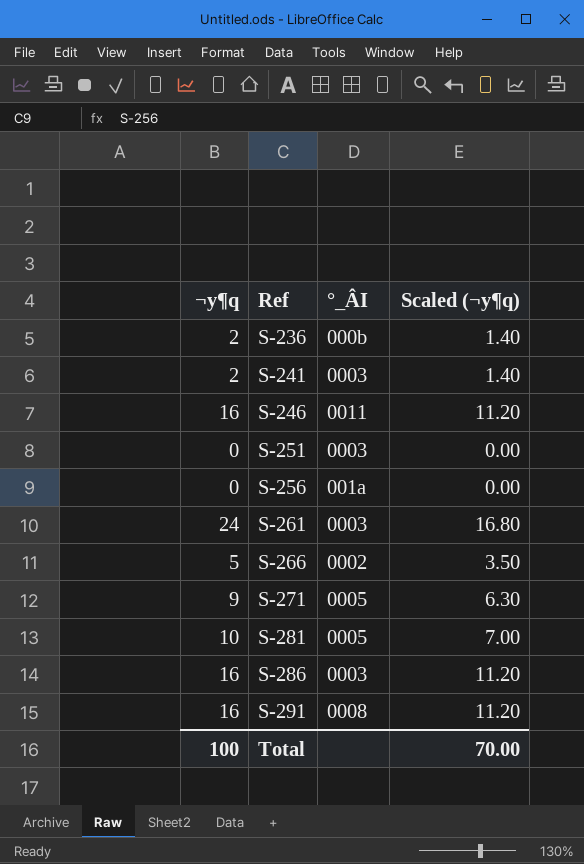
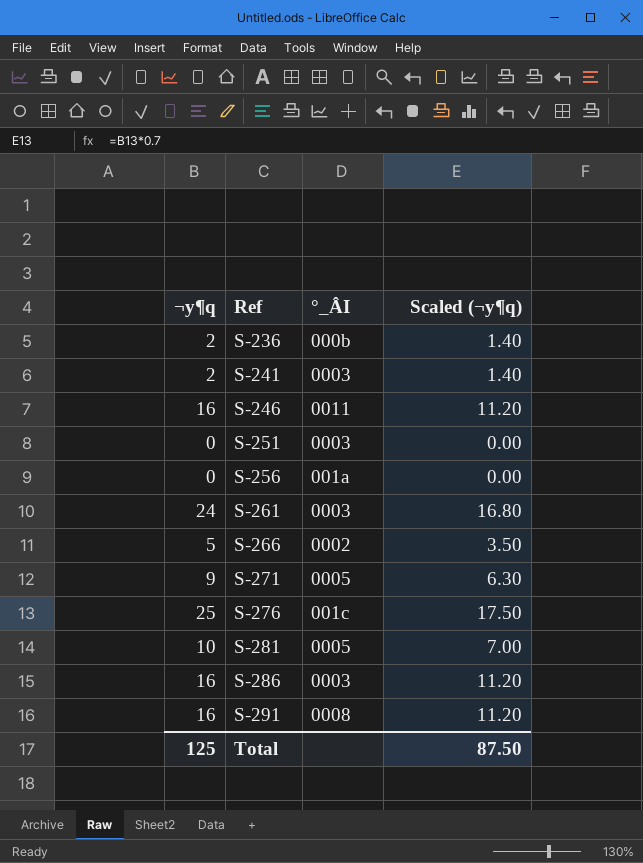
row S-276: none -> 25 | 001c | 17.50
Total | ¬y¶q: 100 -> 125
Total | Scaled (¬y¶q): 70.00 -> 87.50

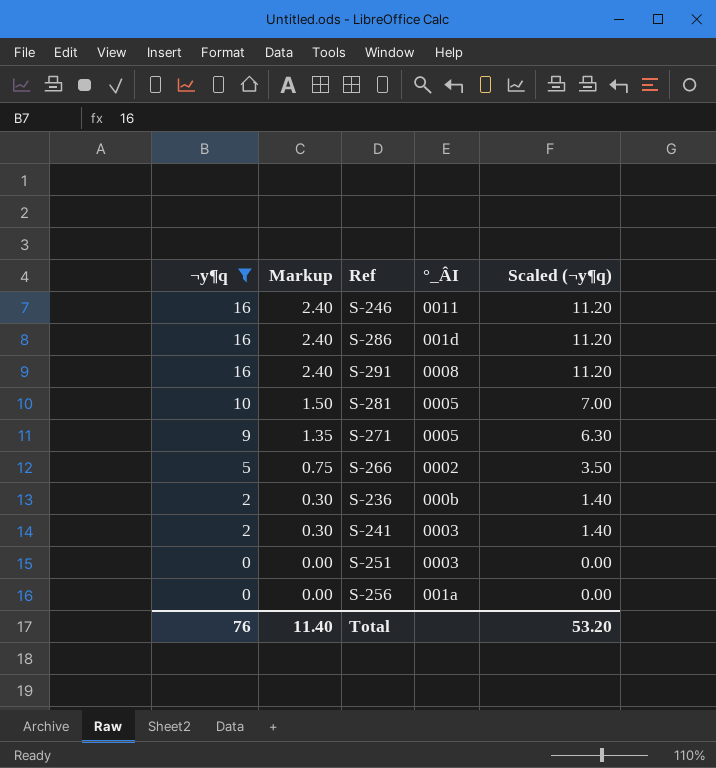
filter: none -> ¬y¶q <= 16
row order: Ref ascending -> ¬y¶q descending
column Markup | formula: none -> [¬y¶q] * 0.15
S-286 | °_ÂI: 0003 -> 001d
Total | ¬y¶q: 125 -> 76
Total | Scaled (¬y¶q): 87.50 -> 53.20

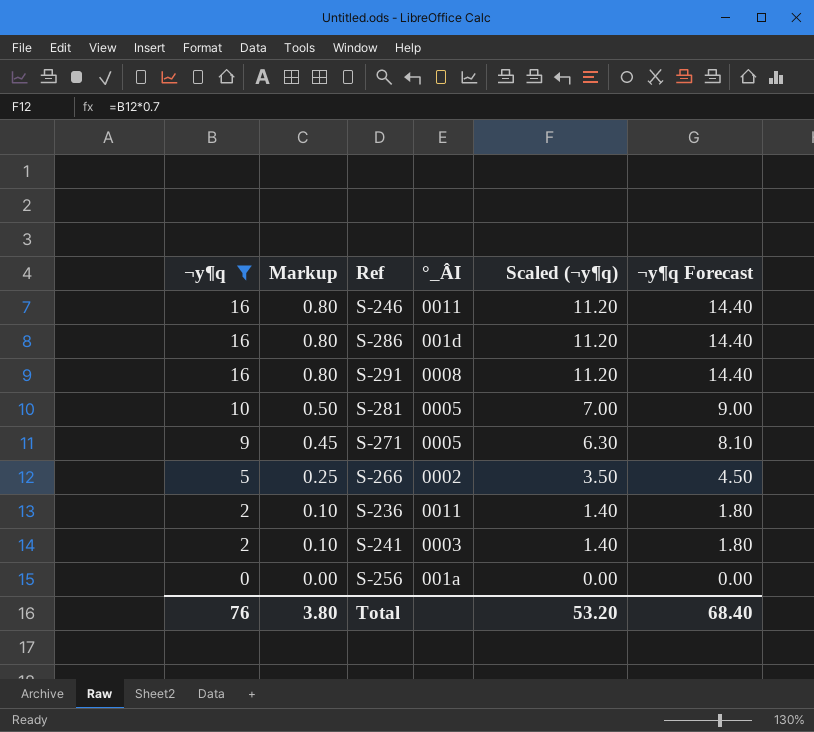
column Markup | formula: [¬y¶q] * 0.15 -> [¬y¶q] * 0.05
column ¬y¶q Forecast | formula: none -> [¬y¶q] * 0.9
row S-251: 0 | 0.00 | 0003 | 0.00 -> none
S-236 | °_ÂI: 000b -> 0011
Total | Markup: 11.40 -> 3.80

